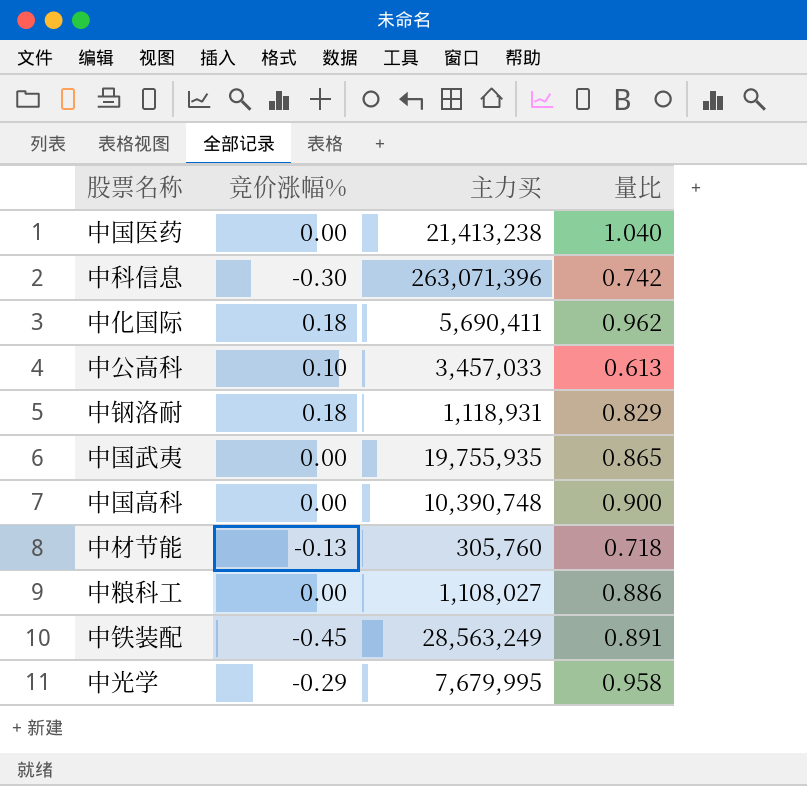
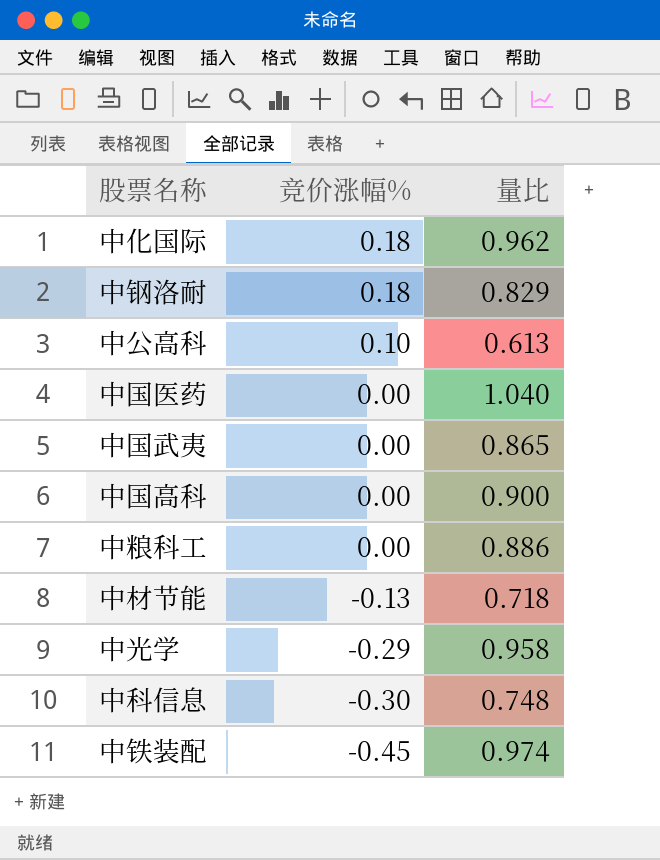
row order: none -> 竞价涨幅% descending
column 主力买 | position: 3 -> none
中科信息 | 量比: 0.742 -> 0.748
中铁装配 | 量比: 0.891 -> 0.974

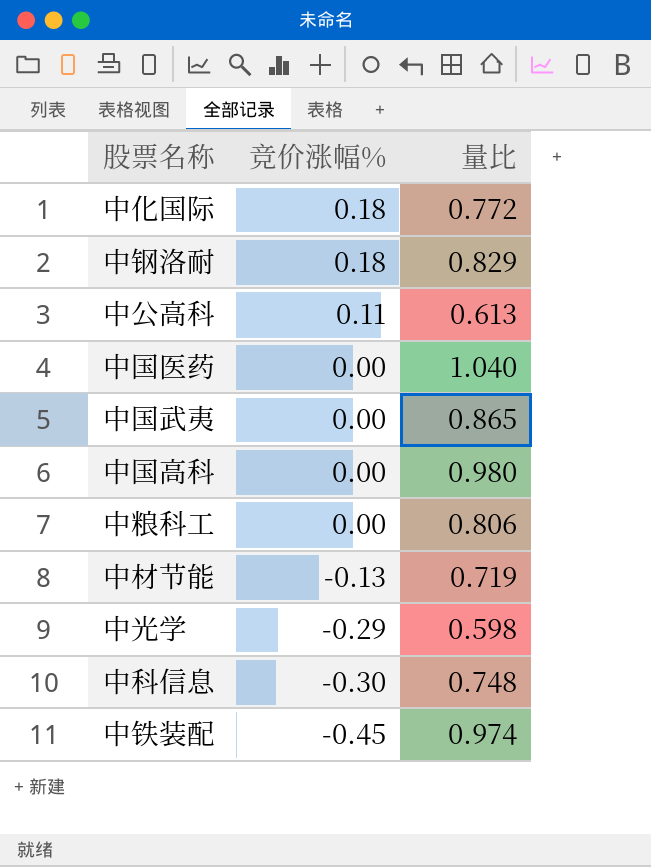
中化国际 | 量比: 0.962 -> 0.772
中公高科 | 竞价涨幅%: 0.10 -> 0.11
中国高科 | 量比: 0.900 -> 0.980
中粮科工 | 量比: 0.886 -> 0.806
中材节能 | 量比: 0.718 -> 0.719
中光学 | 量比: 0.958 -> 0.598

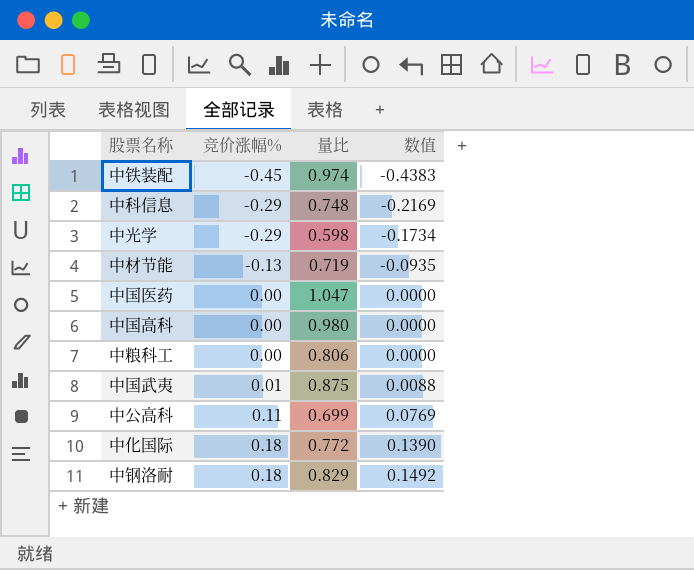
row order: 竞价涨幅% descending -> 竞价涨幅% ascending
column 数值 | formula: none -> [竞价涨幅%] * [量比]
中科信息 | 竞价涨幅%: -0.30 -> -0.29
中国医药 | 量比: 1.040 -> 1.047
中国武夷 | 竞价涨幅%: 0.00 -> 0.01
中国武夷 | 量比: 0.865 -> 0.875
中公高科 | 量比: 0.613 -> 0.699

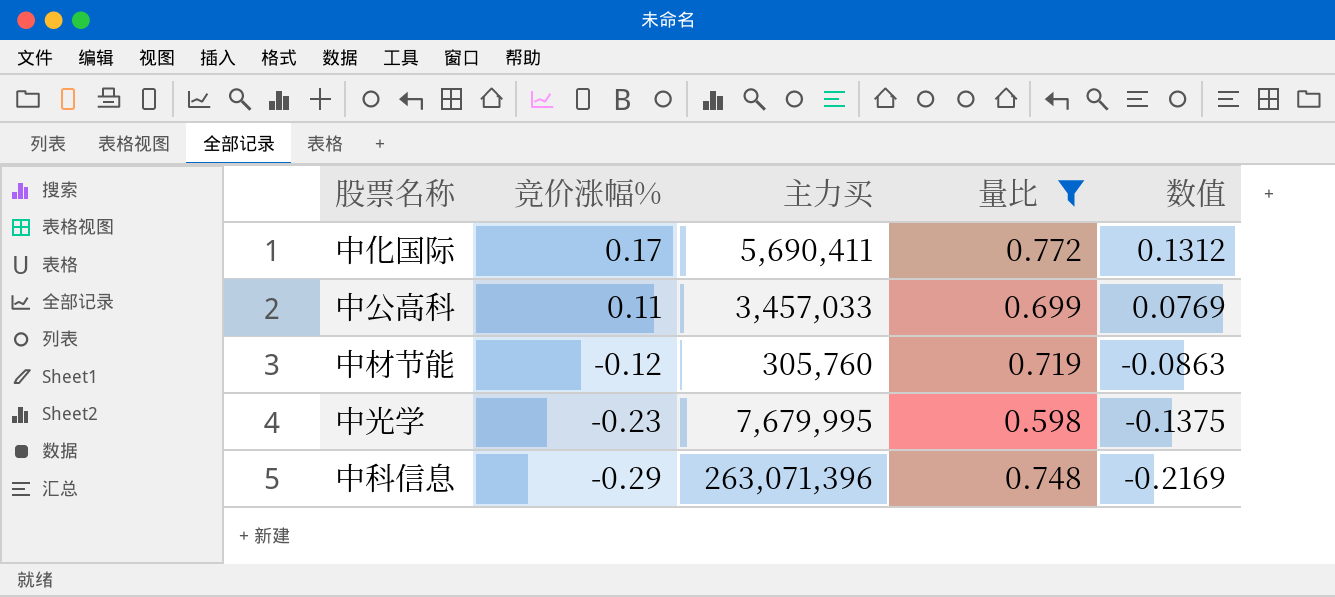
filter: none -> 量比 <= 0.772
row order: 竞价涨幅% ascending -> 竞价涨幅% descending
column 主力买 | position: none -> 3
中化国际 | 竞价涨幅%: 0.18 -> 0.17
中化国际 | 数值: 0.1390 -> 0.1312
中材节能 | 竞价涨幅%: -0.13 -> -0.12
中材节能 | 数值: -0.0935 -> -0.0863
中光学 | 竞价涨幅%: -0.29 -> -0.23
中光学 | 数值: -0.1734 -> -0.1375

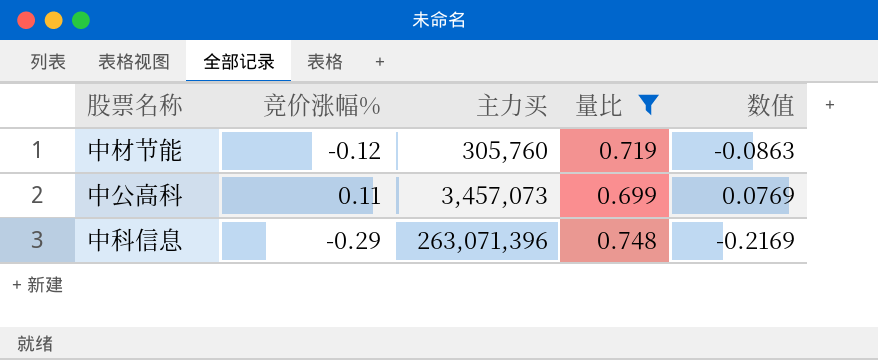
row order: 竞价涨幅% descending -> 主力买 ascending
row 中化国际: 0.17 | 5,690,411 | 0.772 | 0.1312 -> none
row 中光学: -0.23 | 7,679,995 | 0.598 | -0.1375 -> none
中公高科 | 主力买: 3,457,033 -> 3,457,073

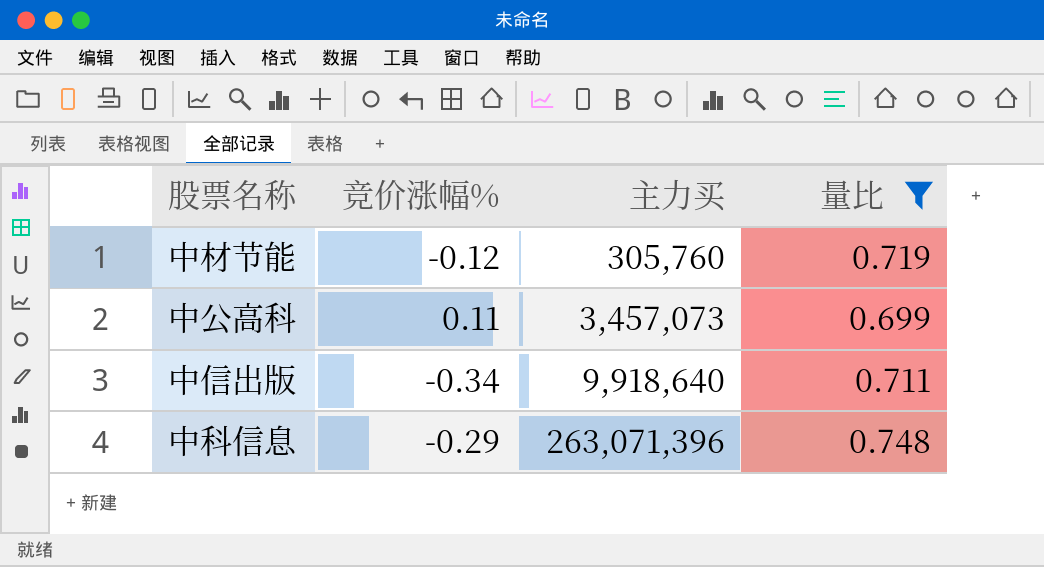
column 数值 | formula: [竞价涨幅%] * [量比] -> none
row 中信出版: none -> -0.34 | 9,918,640 | 0.711

